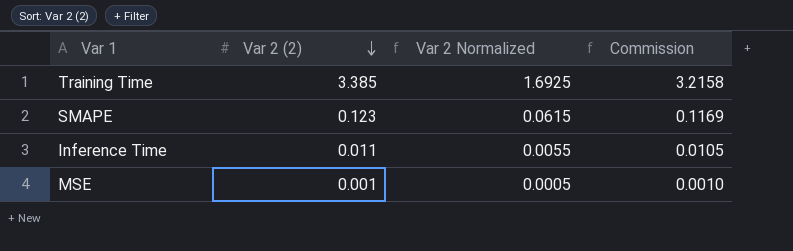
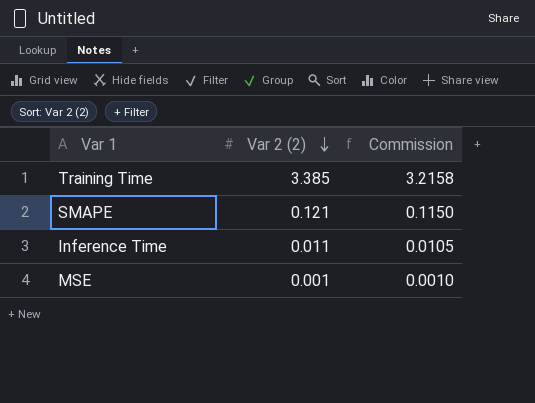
column Var 2 Normalized | formula: [Var 2 (2)] * 0.5 -> none
SMAPE | Var 2 (2): 0.123 -> 0.121
SMAPE | Commission: 0.1169 -> 0.1150

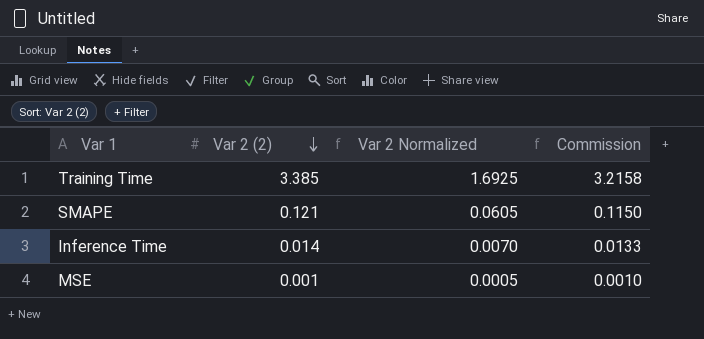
column Var 2 Normalized | formula: none -> [Var 2 (2)] * 0.5
Inference Time | Var 2 (2): 0.011 -> 0.014
Inference Time | Commission: 0.0105 -> 0.0133

